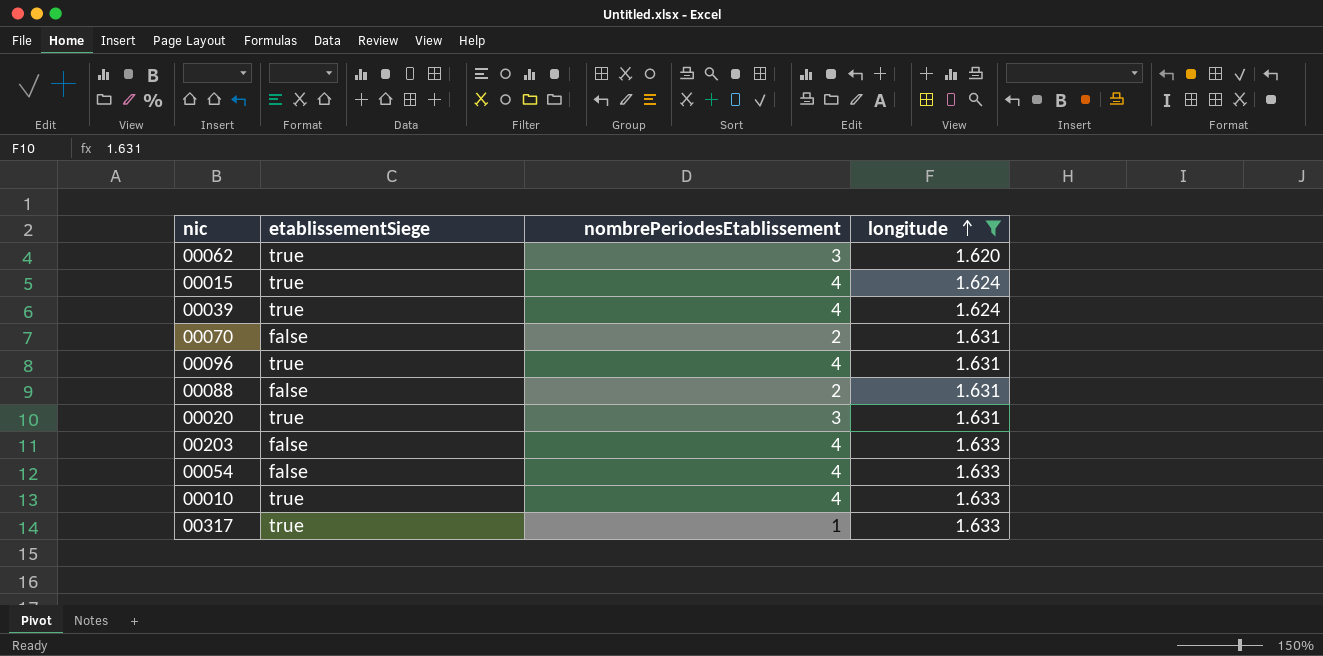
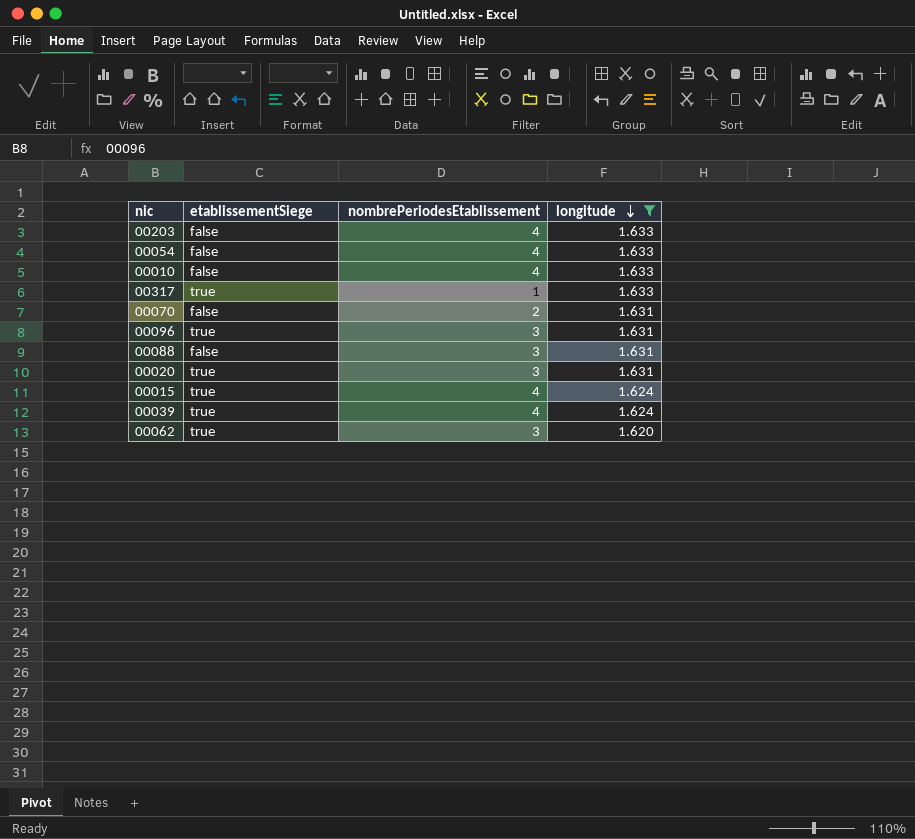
row order: longitude ascending -> longitude descending
00010 | etablissementSiege: true -> false
00096 | nombrePeriodesEtablissement: 4 -> 3
00088 | nombrePeriodesEtablissement: 2 -> 3

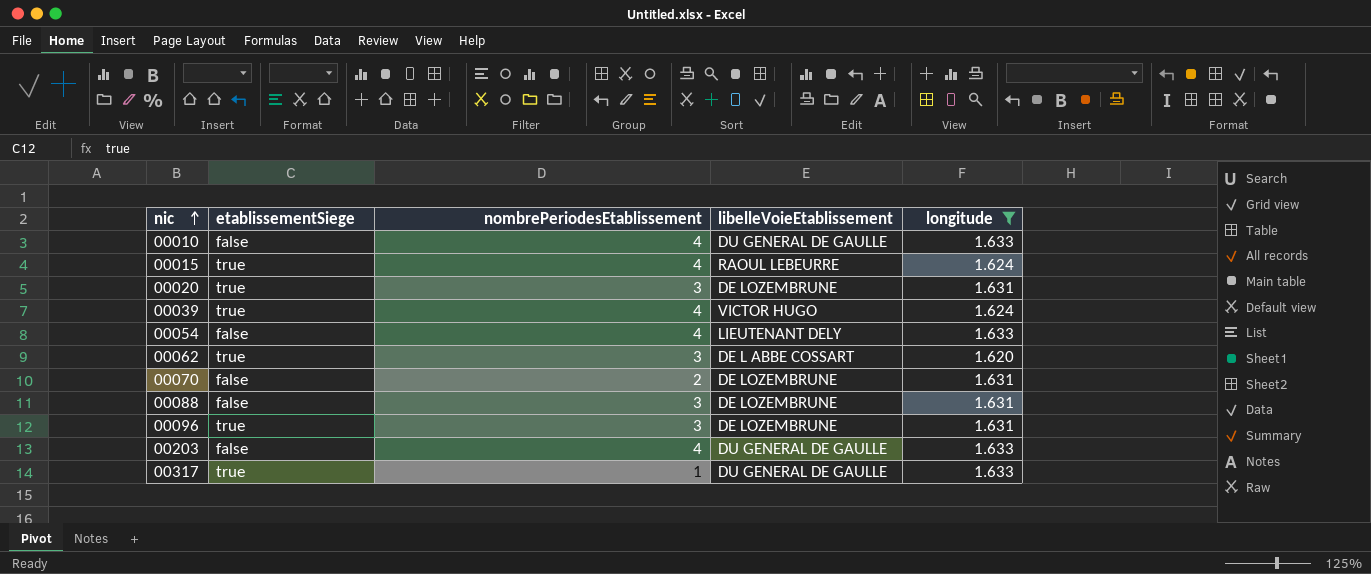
row order: longitude descending -> nic ascending
column libelleVoieEtablissement | position: none -> 4

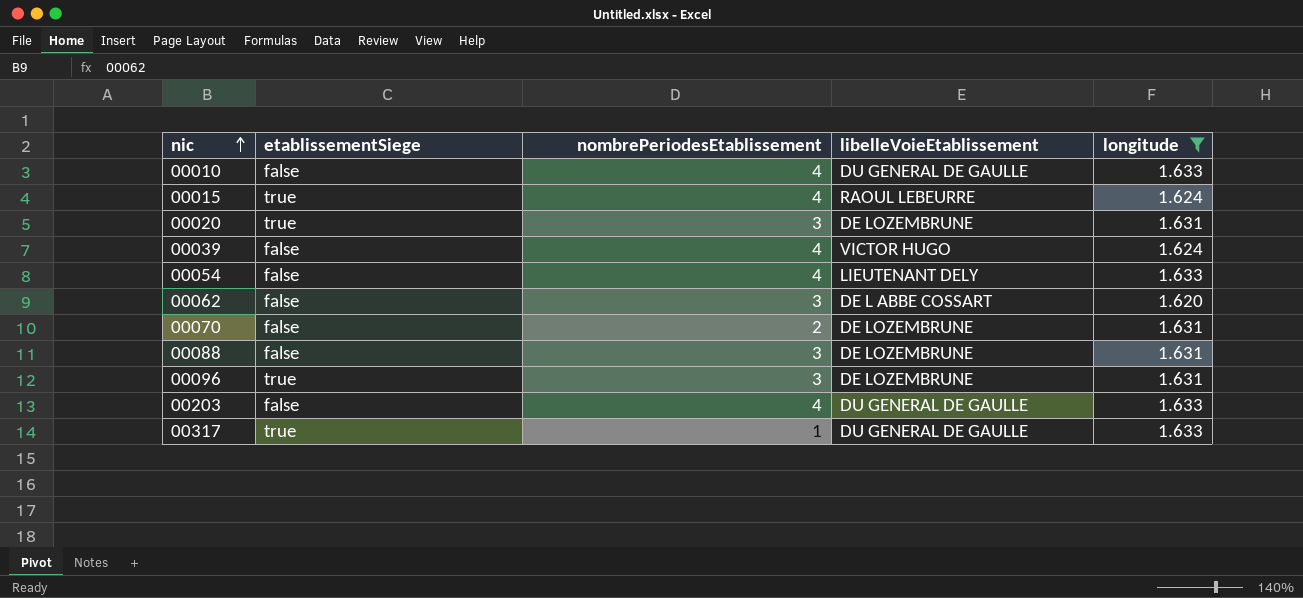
00039 | etablissementSiege: true -> false
00062 | etablissementSiege: true -> false

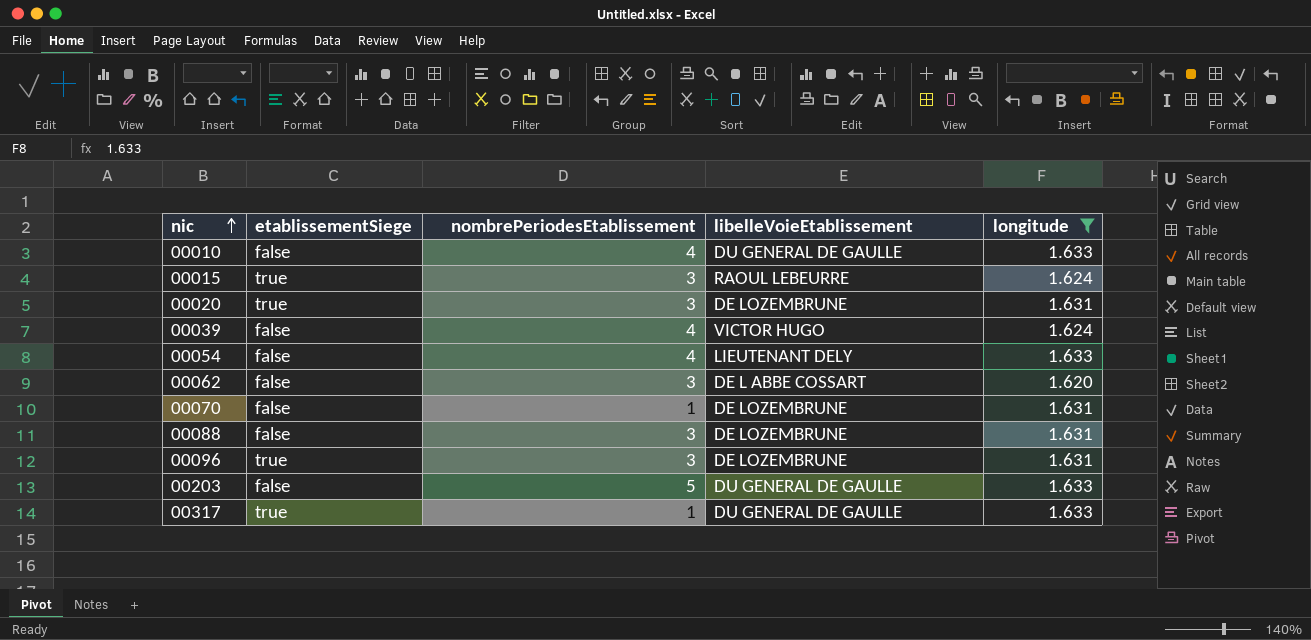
00015 | nombrePeriodesEtablissement: 4 -> 3
00070 | nombrePeriodesEtablissement: 2 -> 1
00203 | nombrePeriodesEtablissement: 4 -> 5

